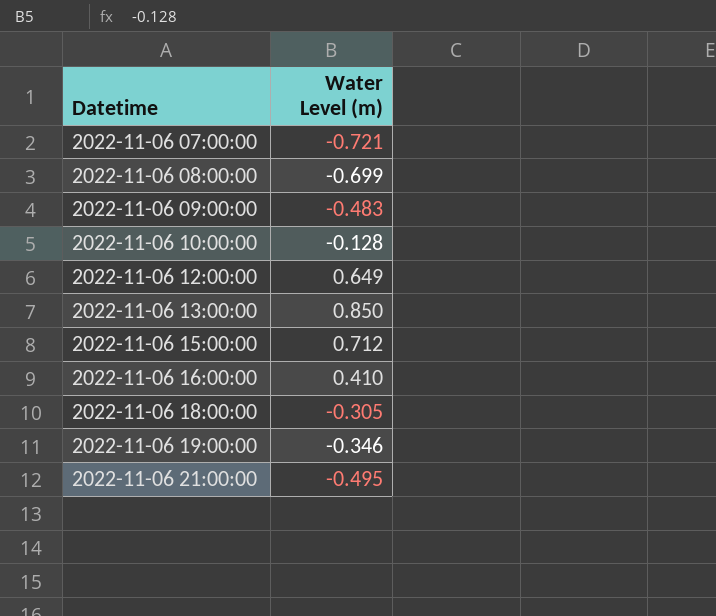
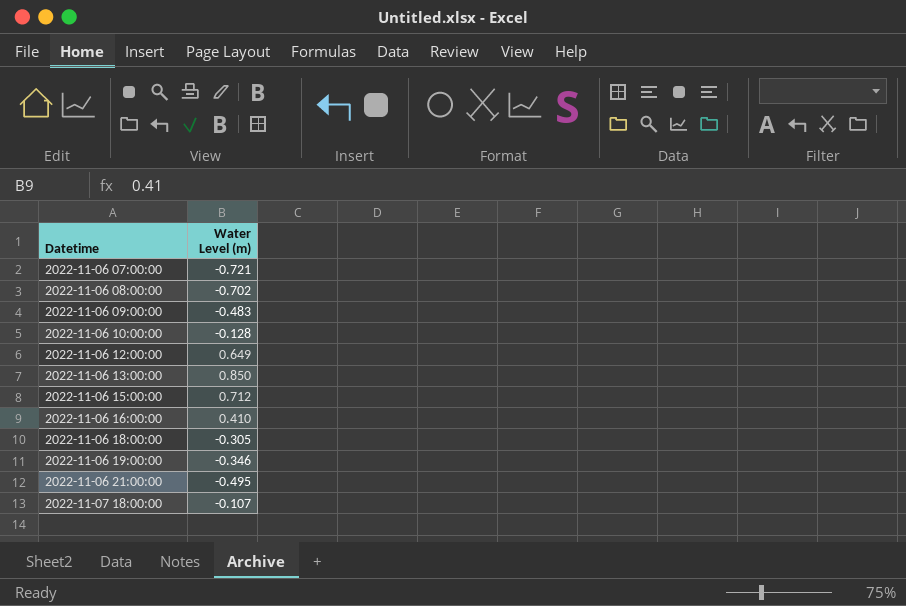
2022-11-06 08:00:00 | Water Level (m): -0.699 -> -0.702
row 2022-11-07 18:00:00: none -> -0.107

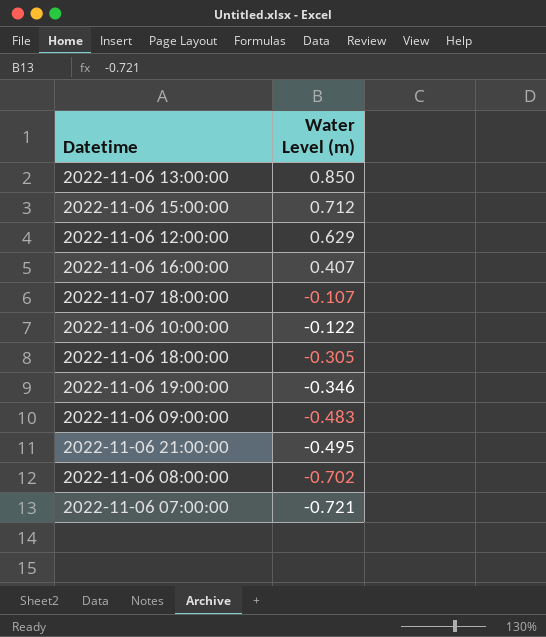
row order: Datetime ascending -> Water Level (m) descending
2022-11-06 12:00:00 | Water Level (m): 0.649 -> 0.629
2022-11-06 16:00:00 | Water Level (m): 0.410 -> 0.407
2022-11-06 10:00:00 | Water Level (m): -0.128 -> -0.122

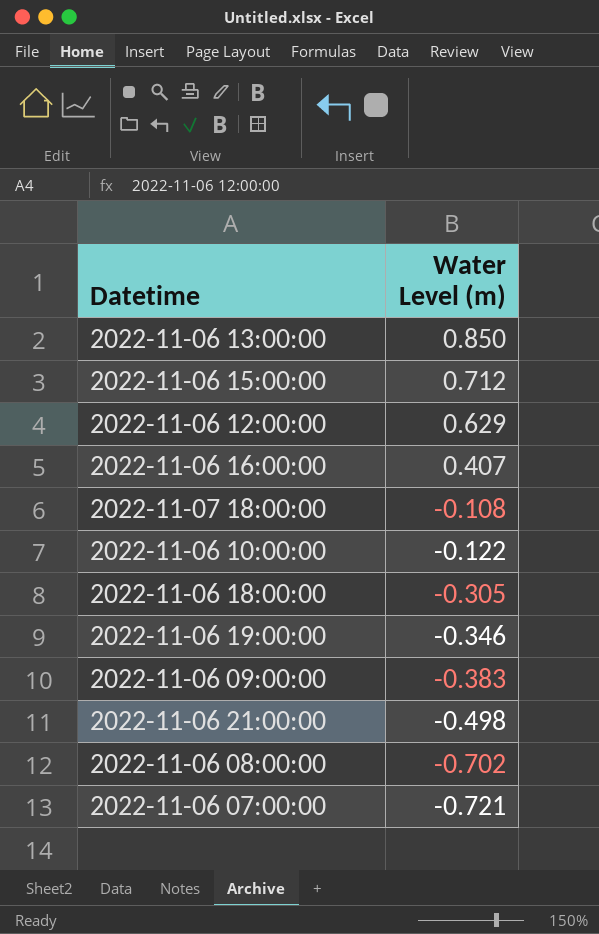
2022-11-07 18:00:00 | Water Level (m): -0.107 -> -0.108
2022-11-06 09:00:00 | Water Level (m): -0.483 -> -0.383
2022-11-06 21:00:00 | Water Level (m): -0.495 -> -0.498

